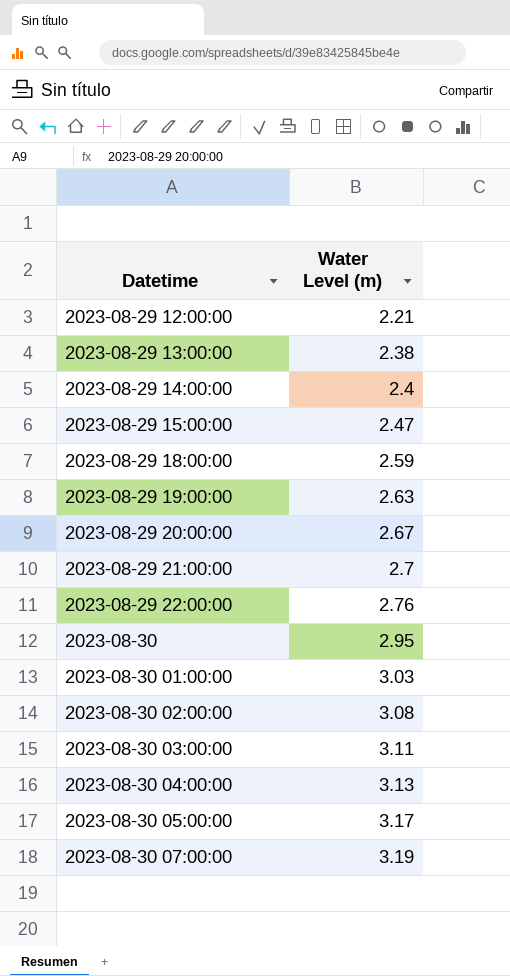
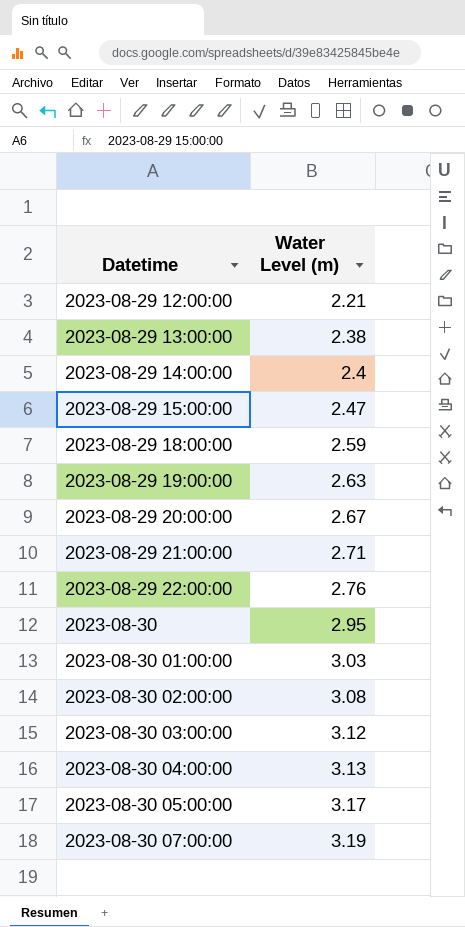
2023-08-29 21:00:00 | Water Level (m): 2.7 -> 2.71
2023-08-30 03:00:00 | Water Level (m): 3.11 -> 3.12

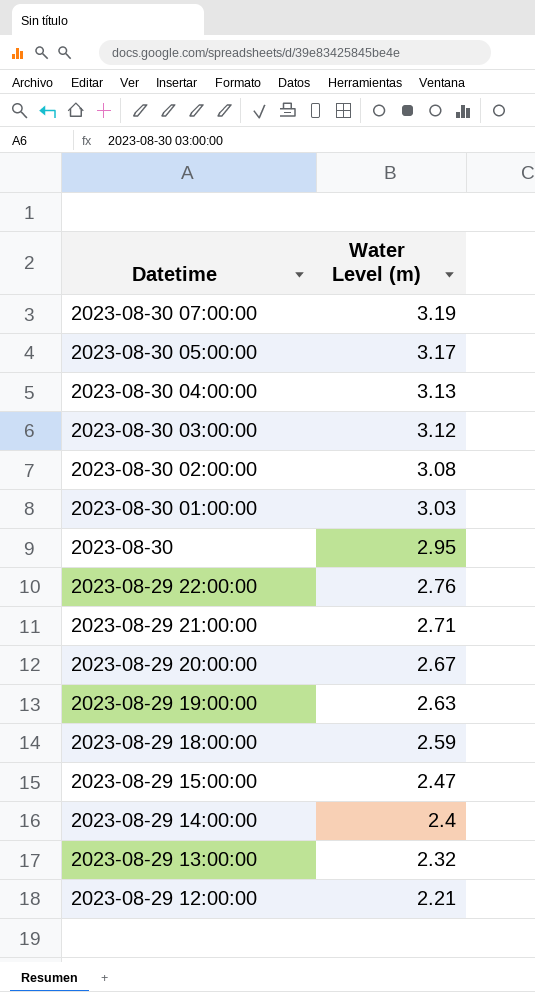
row order: Datetime ascending -> Datetime descending
2023-08-29 13:00:00 | Water Level (m): 2.38 -> 2.32

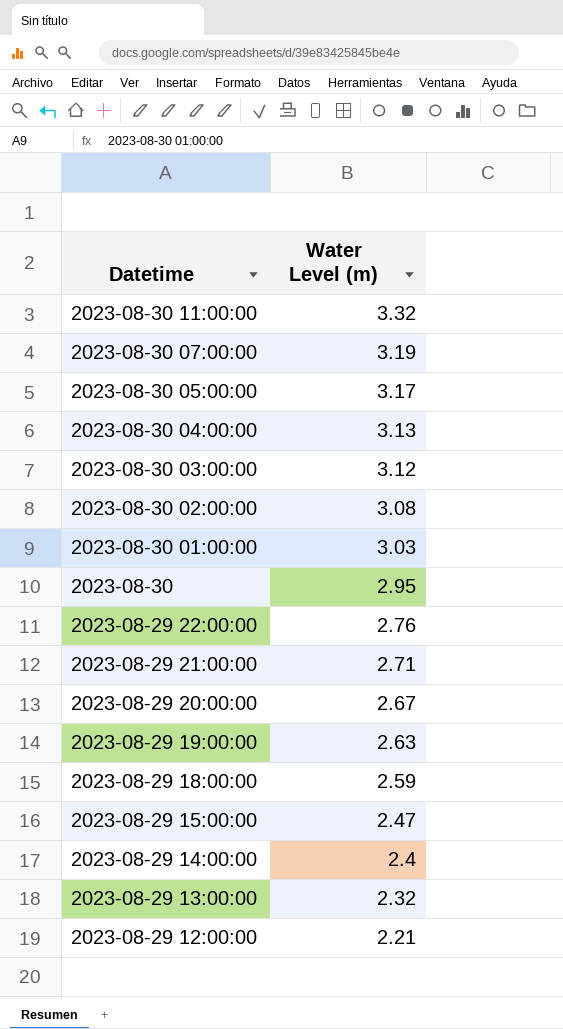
row 2023-08-30 11:00:00: none -> 3.32

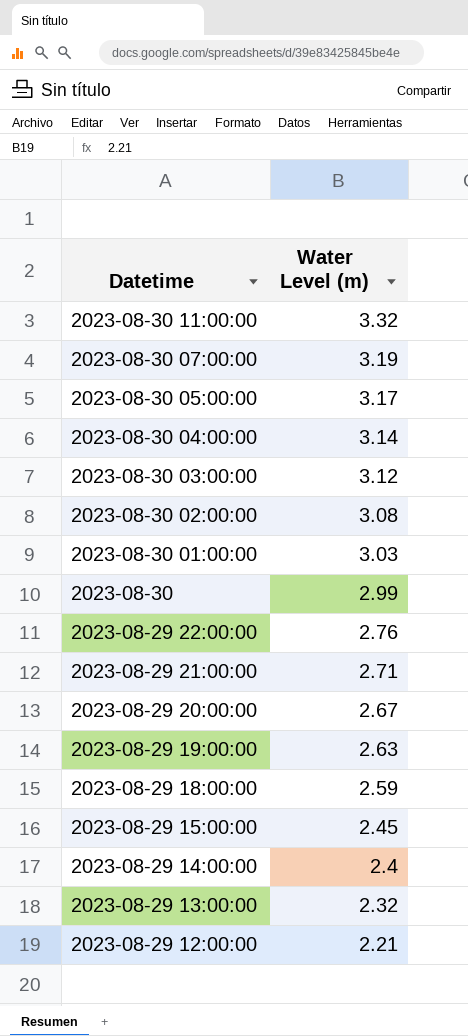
2023-08-30 04:00:00 | Water Level (m): 3.13 -> 3.14
2023-08-30 | Water Level (m): 2.95 -> 2.99
2023-08-29 15:00:00 | Water Level (m): 2.47 -> 2.45

